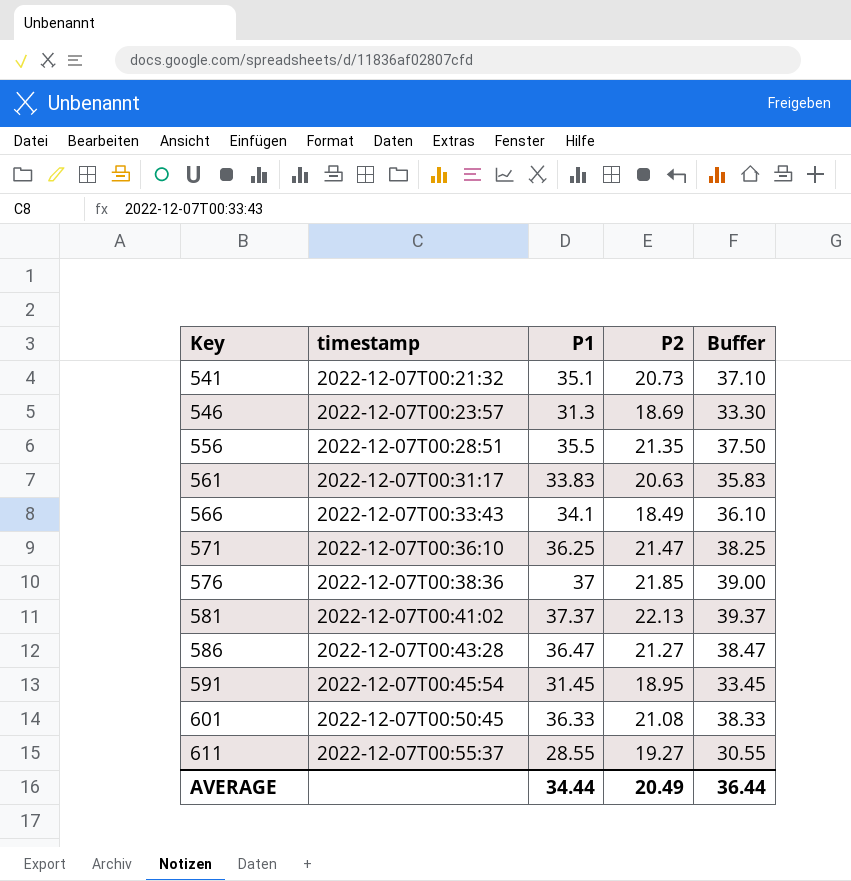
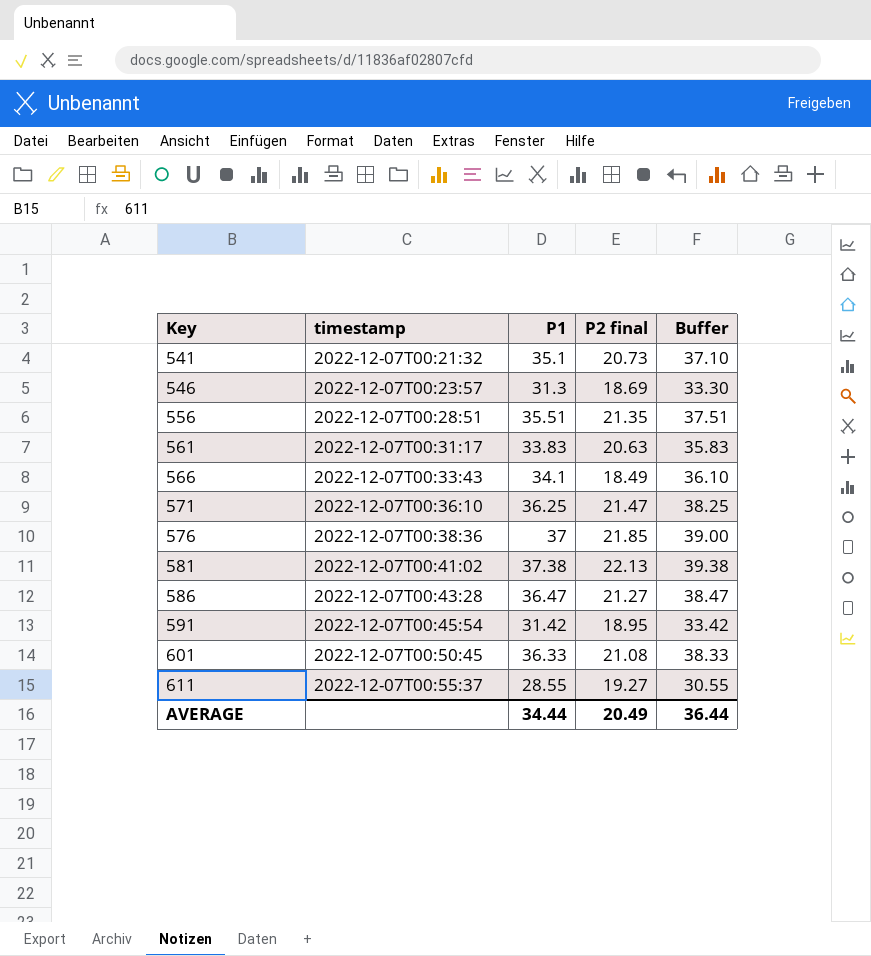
column name: P2 -> P2 final
556 | P1: 35.5 -> 35.51
556 | Buffer: 37.50 -> 37.51
581 | P1: 37.37 -> 37.38
581 | Buffer: 39.37 -> 39.38
591 | P1: 31.45 -> 31.42
591 | Buffer: 33.45 -> 33.42

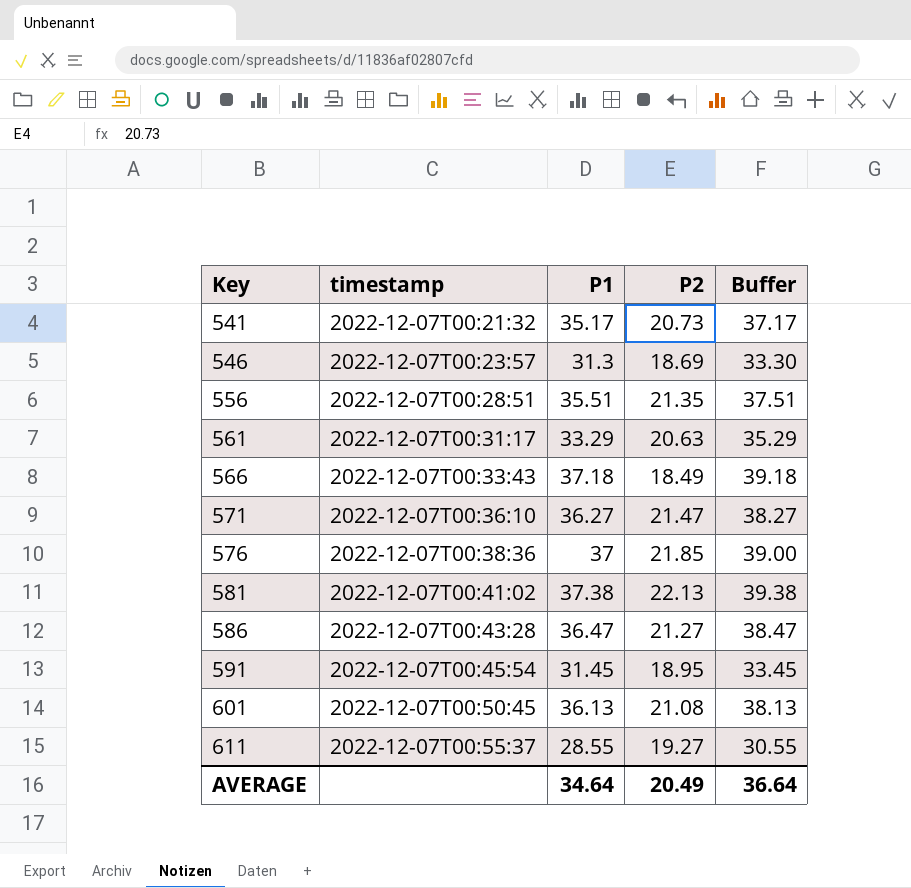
column name: P2 final -> P2
541 | P1: 35.1 -> 35.17
541 | Buffer: 37.10 -> 37.17
561 | P1: 33.83 -> 33.29
561 | Buffer: 35.83 -> 35.29
566 | P1: 34.1 -> 37.18
566 | Buffer: 36.10 -> 39.18
571 | P1: 36.25 -> 36.27
571 | Buffer: 38.25 -> 38.27
591 | P1: 31.42 -> 31.45
591 | Buffer: 33.42 -> 33.45
601 | P1: 36.33 -> 36.13
601 | Buffer: 38.33 -> 38.13
AVERAGE | P1: 34.44 -> 34.64
AVERAGE | Buffer: 36.44 -> 36.64

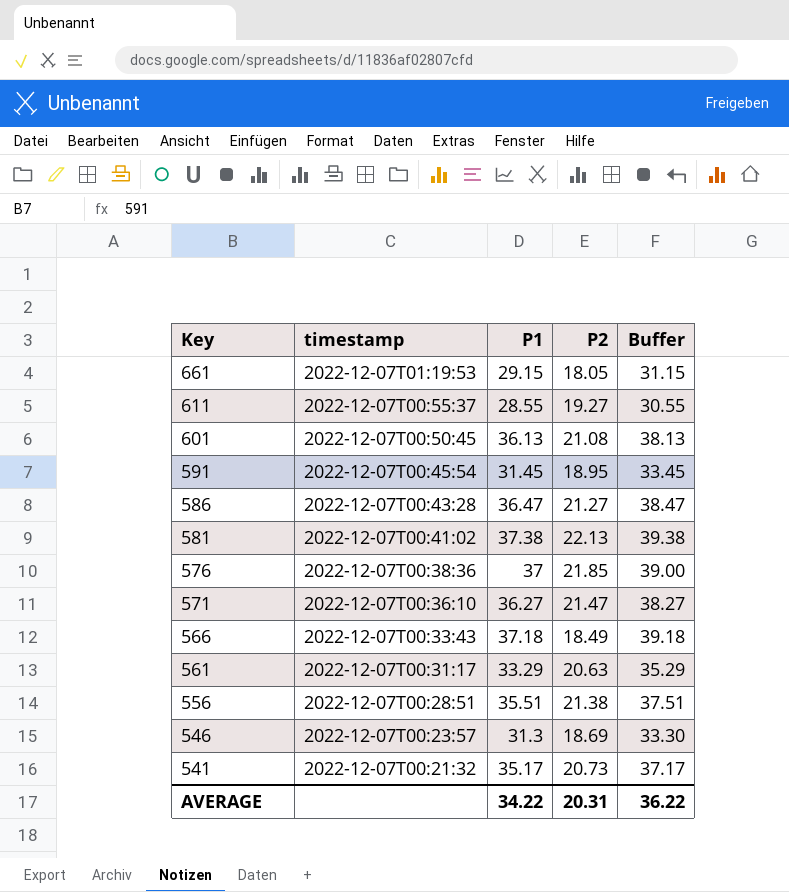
row order: Key ascending -> Key descending
row 661: none -> 2022-12-07T01:19:53 | 29.15 | 18.05 | 31.15
556 | P2: 21.35 -> 21.38
AVERAGE | P1: 34.64 -> 34.22
AVERAGE | P2: 20.49 -> 20.31
AVERAGE | Buffer: 36.64 -> 36.22

